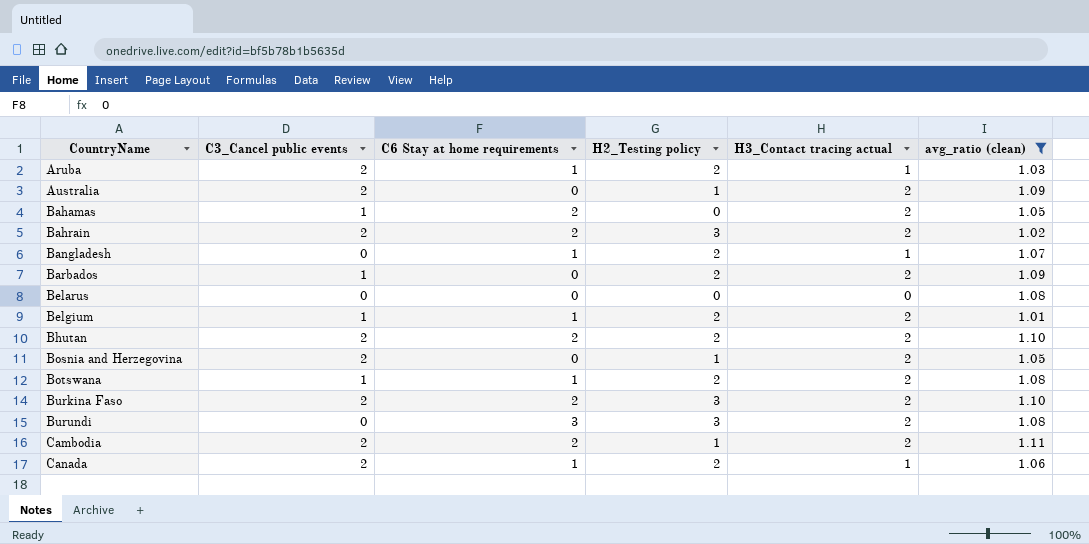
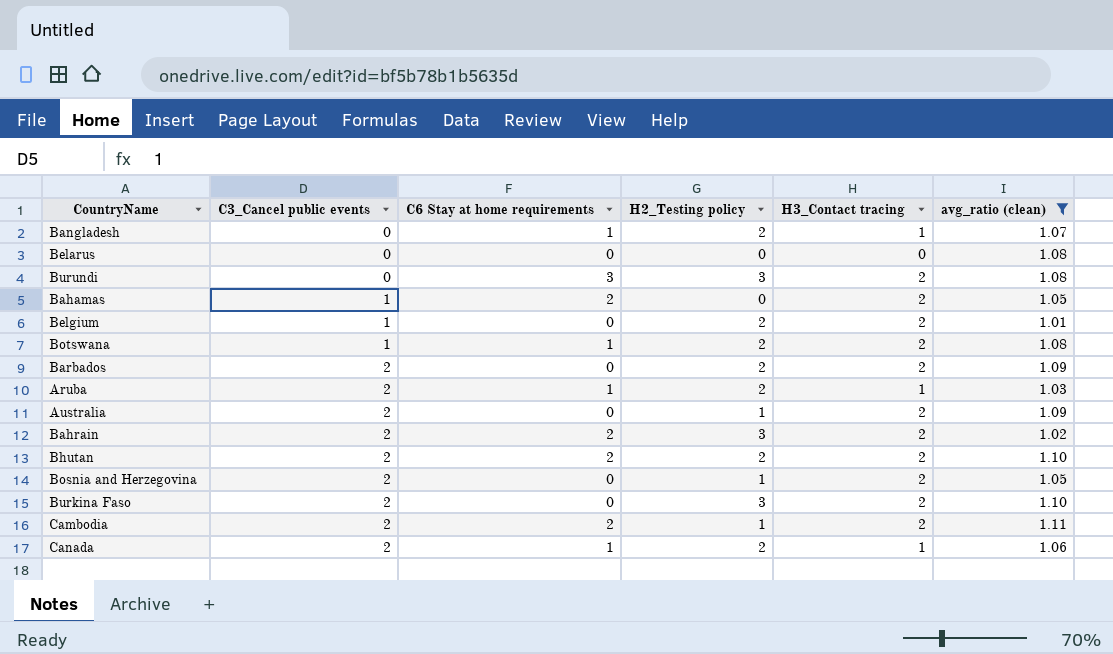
row order: CountryName ascending -> C3_Cancel public events ascending
column name: H3_Contact tracing actual -> H3_Contact tracing
Belgium | C6 Stay at home requirements: 1 -> 0
Barbados | C3_Cancel public events: 1 -> 2
Burkina Faso | C6 Stay at home requirements: 2 -> 0

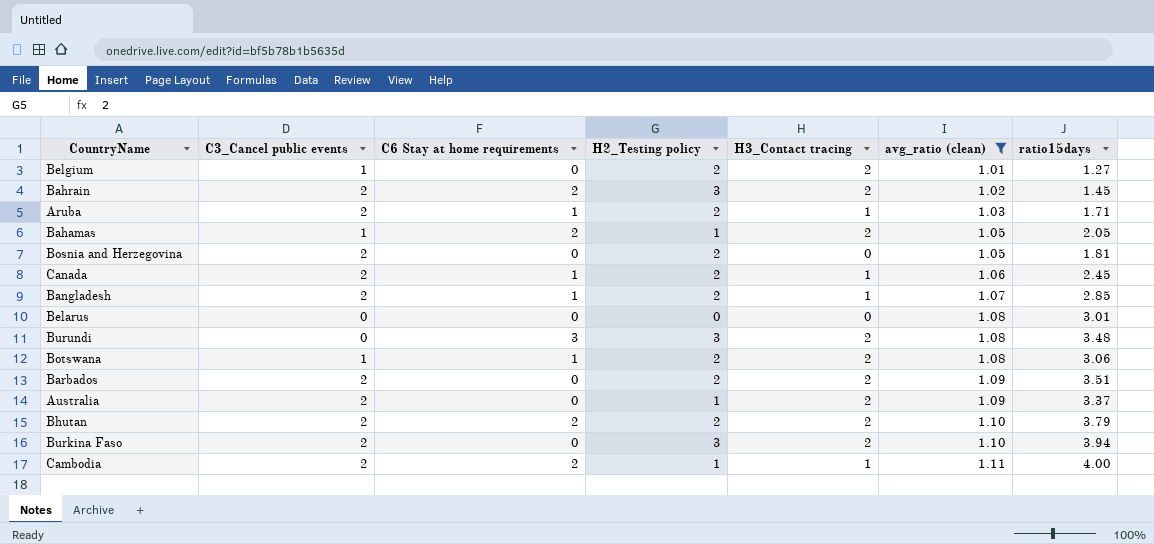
row order: C3_Cancel public events ascending -> avg_ratio (clean) ascending
column ratio15days | position: none -> 7
Bahamas | H2_Testing policy: 0 -> 1
Bosnia and Herzegovina | H2_Testing policy: 1 -> 2
Bosnia and Herzegovina | H3_Contact tracing: 2 -> 0
Bangladesh | C3_Cancel public events: 0 -> 2
Cambodia | H3_Contact tracing: 2 -> 1

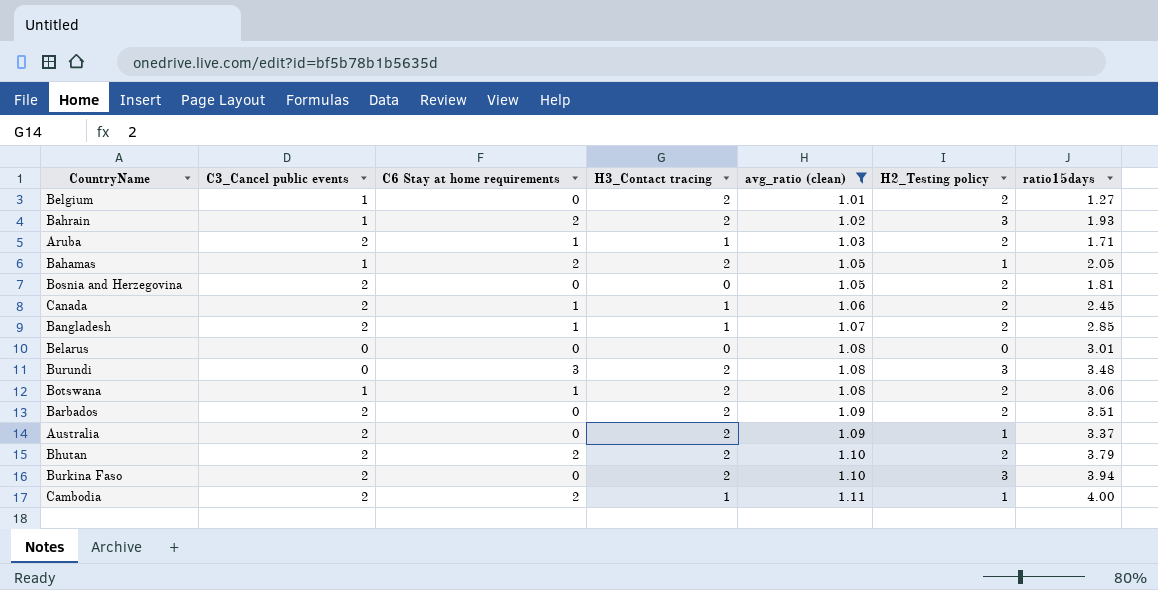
column H2_Testing policy | position: 4 -> 6
Bahrain | C3_Cancel public events: 2 -> 1
Bahrain | ratio15days: 1.45 -> 1.93

